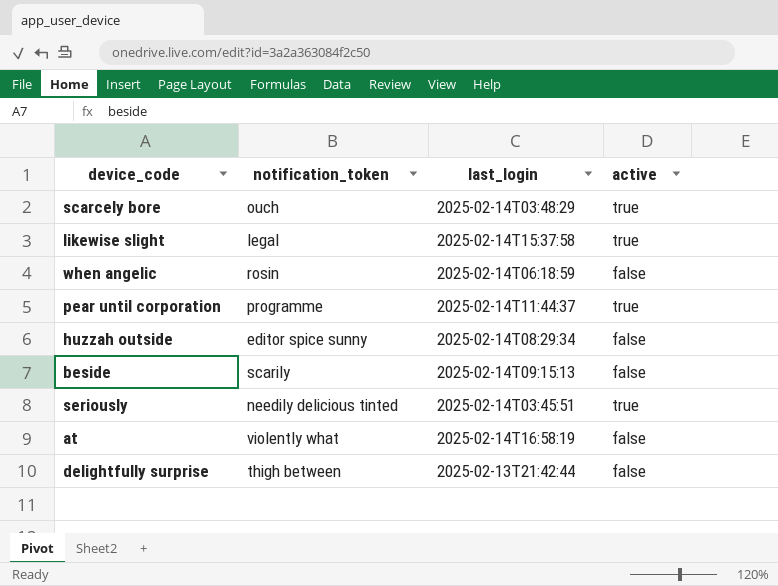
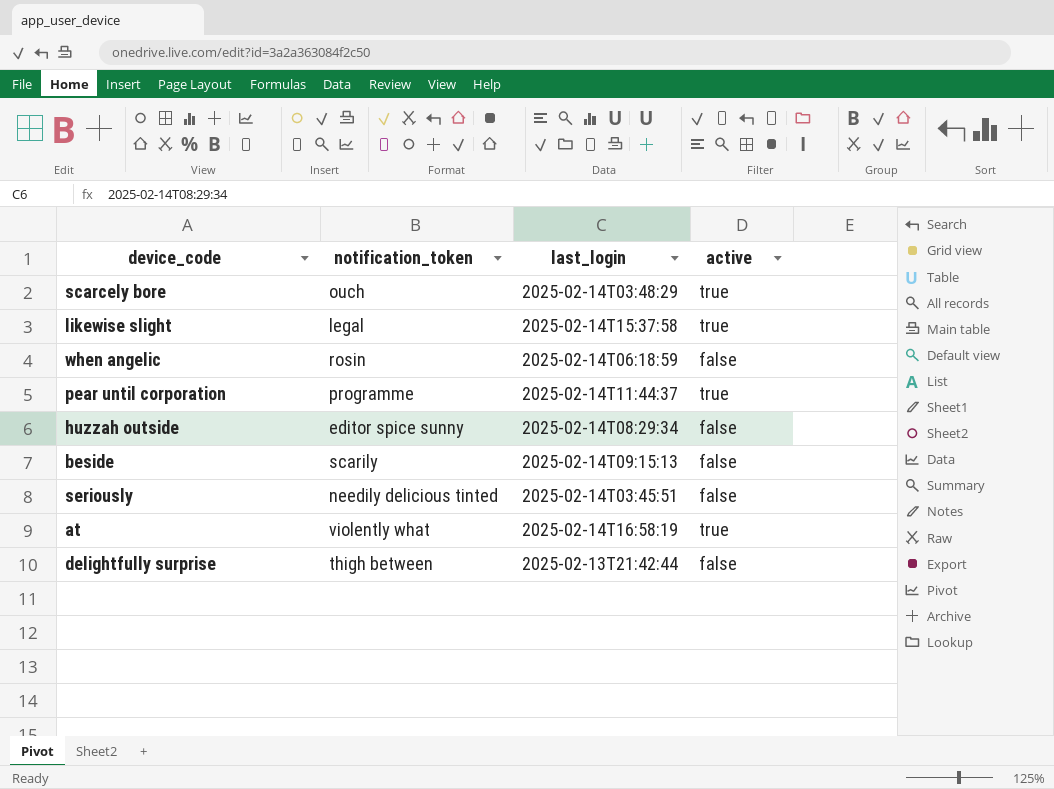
seriously | active: true -> false
at | active: false -> true

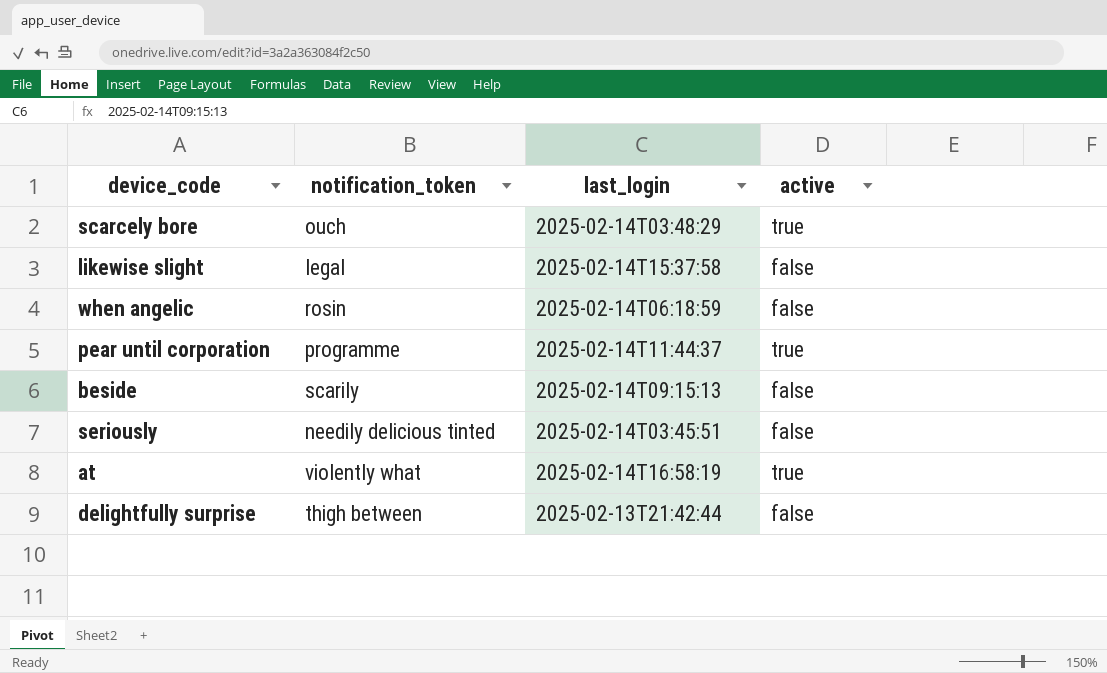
row huzzah outside: editor spice sunny | 2025-02-14T08:29:34 | false -> none
likewise slight | active: true -> false

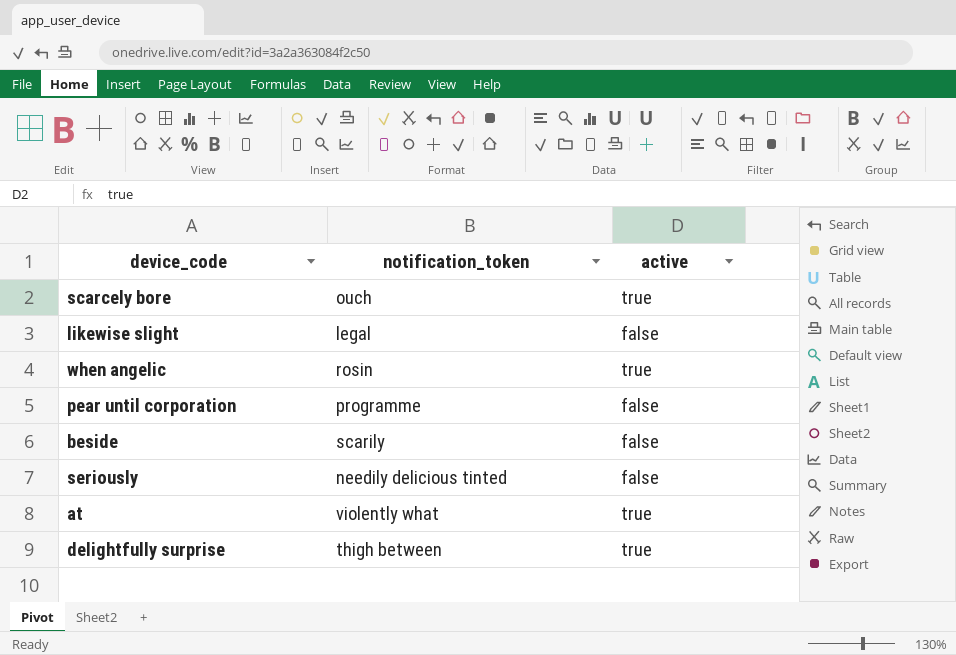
column last_login | position: 3 -> none
when angelic | active: false -> true
pear until corporation | active: true -> false
delightfully surprise | active: false -> true

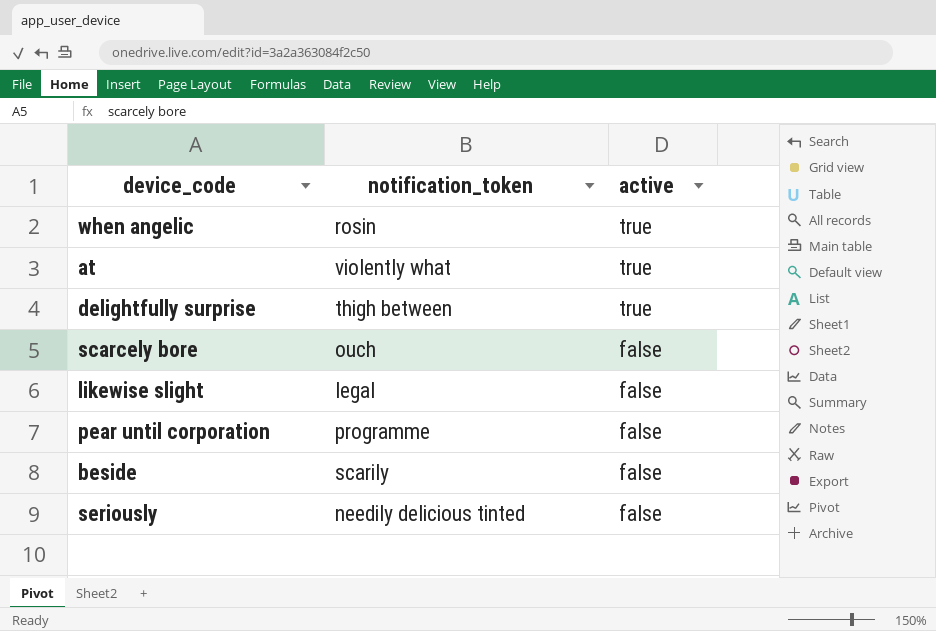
row order: none -> active descending
scarcely bore | active: true -> false

